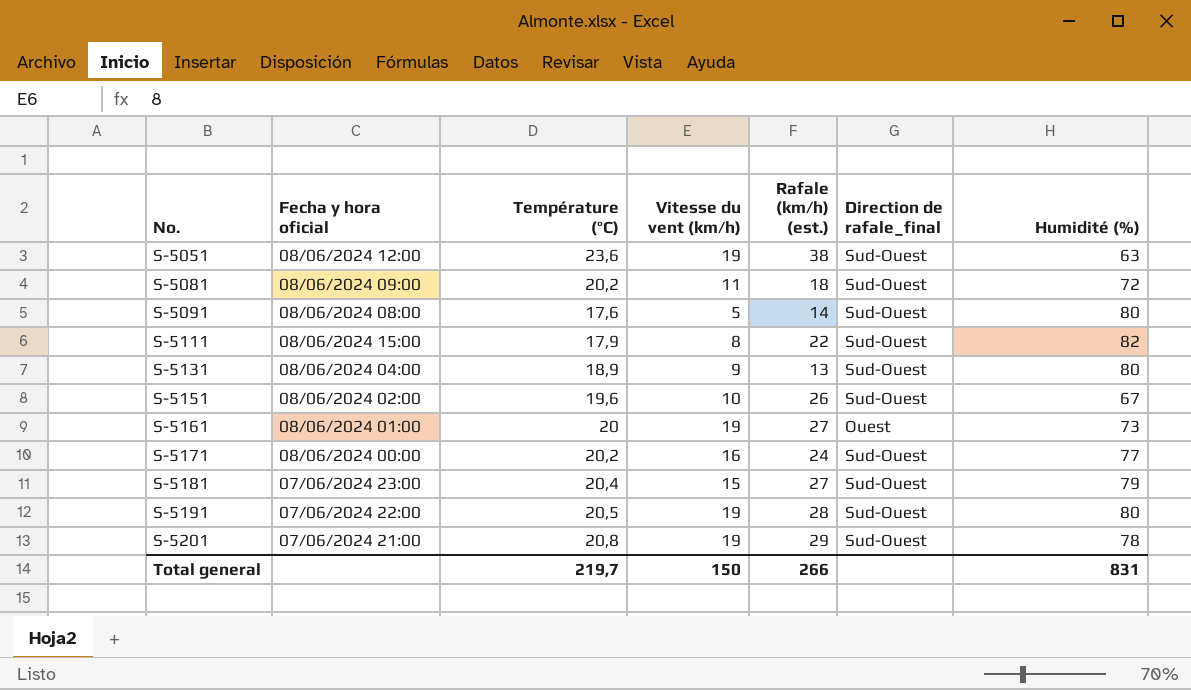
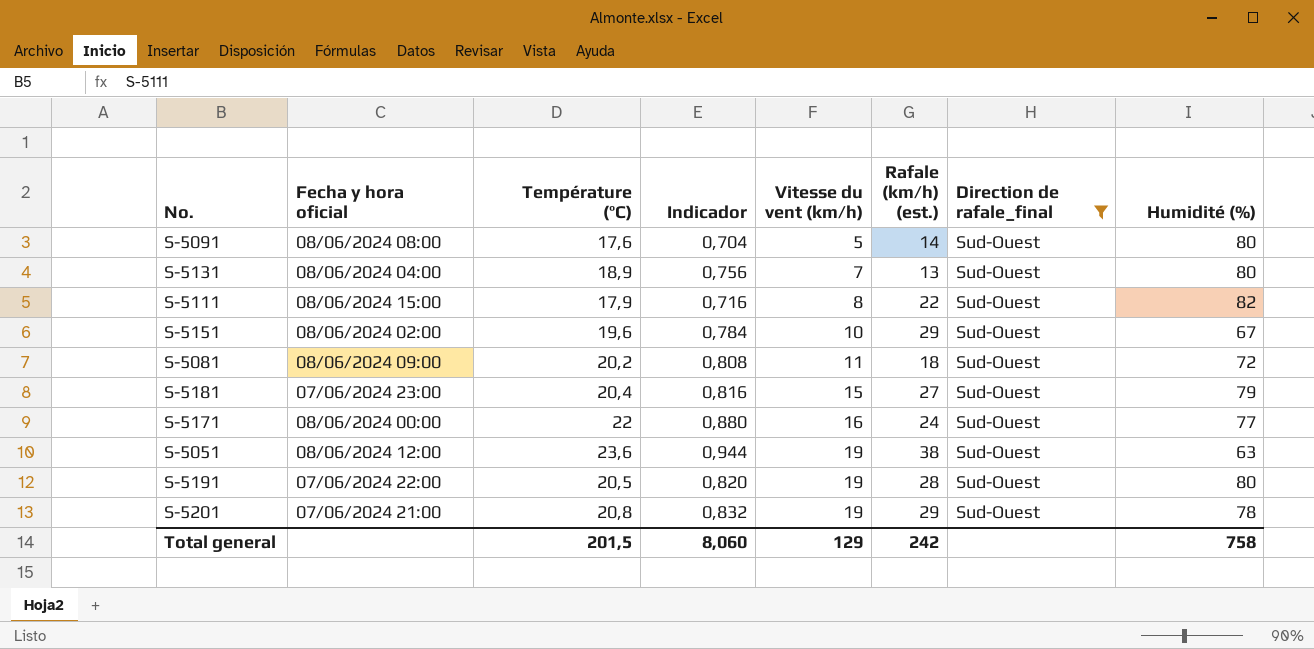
filter: none -> Direction de rafale_final = Sud-Ouest
row order: No. ascending -> Vitesse du vent (km/h) ascending
column Indicador | formula: none -> [Température (ºC)] * 0,04
S-5131 | Vitesse du vent (km/h): 9 -> 7
S-5151 | Rafale (km/h) (est.): 26 -> 29
S-5171 | Température (ºC): 20,2 -> 22
Total general | Température (ºC): 219,7 -> 201,5
Total general | Vitesse du vent (km/h): 150 -> 129
Total general | Rafale (km/h) (est.): 266 -> 242
Total general | Humidité (%): 831 -> 758

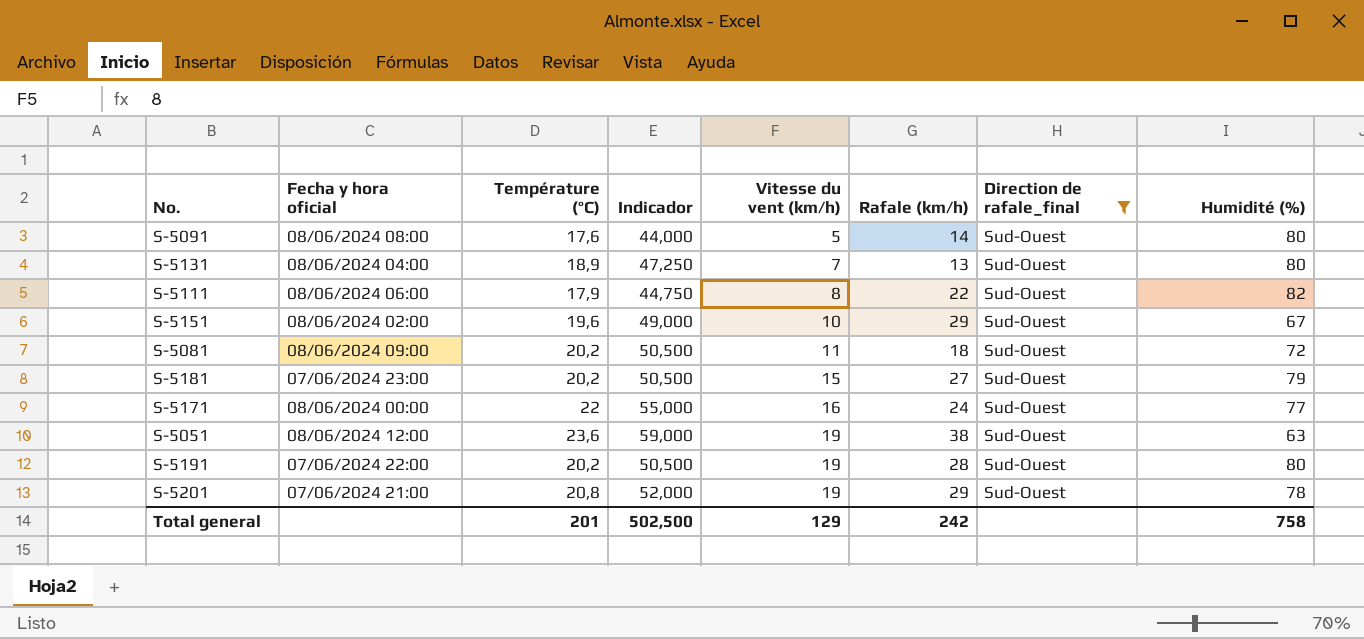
column Indicador | formula: [Température (ºC)] * 0,04 -> [Température (ºC)] * 2,5
column name: Rafale (km/h) (est.) -> Rafale (km/h)
S-5111 | Fecha y hora oficial: 08/06/2024 15:00 -> 08/06/2024 06:00
S-5181 | Température (ºC): 20,4 -> 20,2
S-5191 | Température (ºC): 20,5 -> 20,2
Total general | Température (ºC): 201,5 -> 201
Total general | Indicador: 8,060 -> 502,500

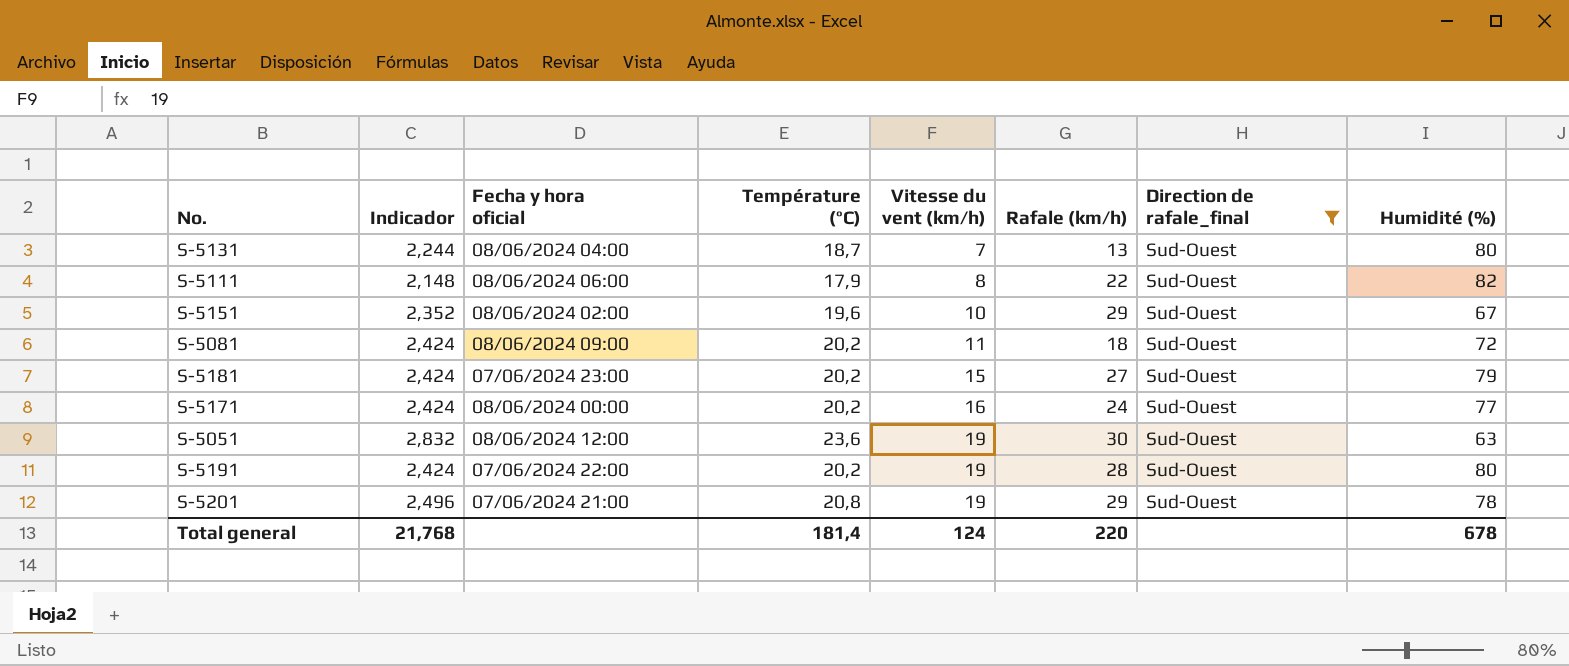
column Indicador | formula: [Température (ºC)] * 2,5 -> [Température (ºC)] * 0,12
column Indicador | position: 4 -> 2
row S-5091: 08/06/2024 08:00 | 17,6 | 44,000 | 5 | 14 | Sud-Ouest | 80 -> none
S-5131 | Température (ºC): 18,9 -> 18,7
S-5171 | Température (ºC): 22 -> 20,2
S-5051 | Rafale (km/h): 38 -> 30
Total general | Indicador: 502,500 -> 21,768
Total general | Température (ºC): 201 -> 181,4
Total general | Vitesse du vent (km/h): 129 -> 124
Total general | Rafale (km/h): 242 -> 220
Total general | Humidité (%): 758 -> 678

